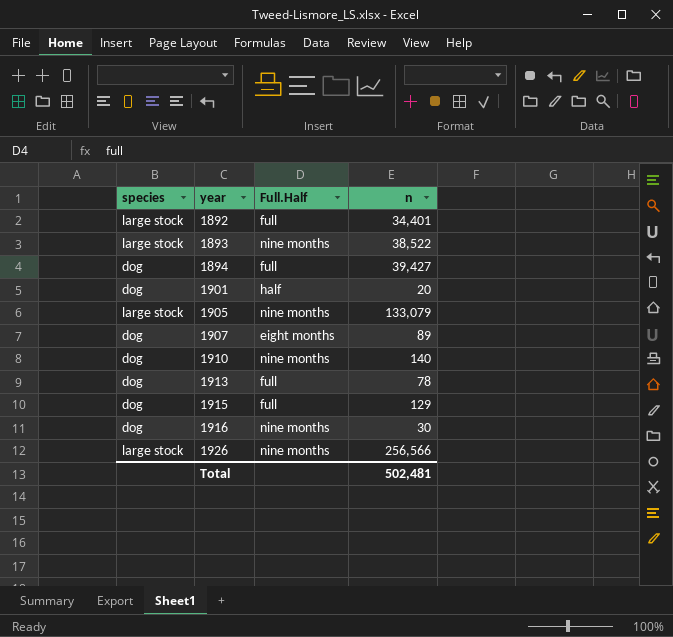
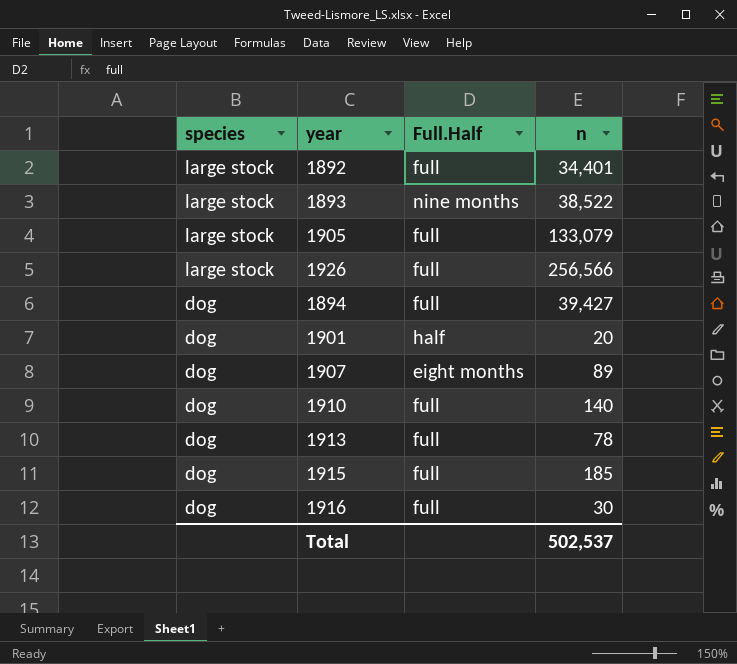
row order: year ascending -> species descending
1905 | Full.Half: nine months -> full
1926 | Full.Half: nine months -> full
1910 | Full.Half: nine months -> full
1915 | n: 129 -> 185
1916 | Full.Half: nine months -> full
Total | n: 502,481 -> 502,537

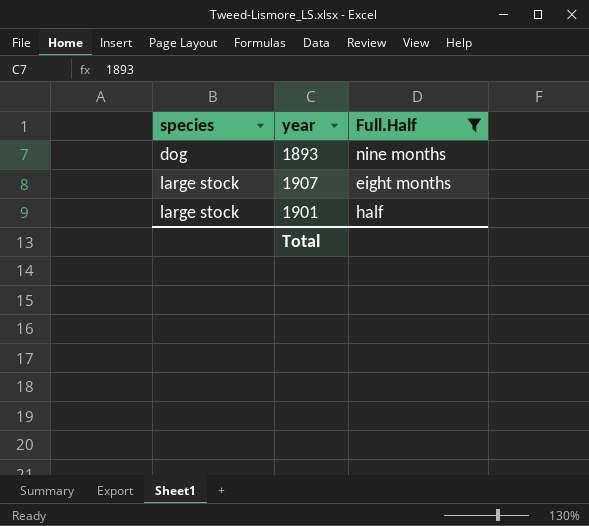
filter: none -> Full.Half != full
row order: species descending -> species ascending
column n | position: 4 -> none
1893 | species: large stock -> dog
1907 | species: dog -> large stock
1901 | species: dog -> large stock

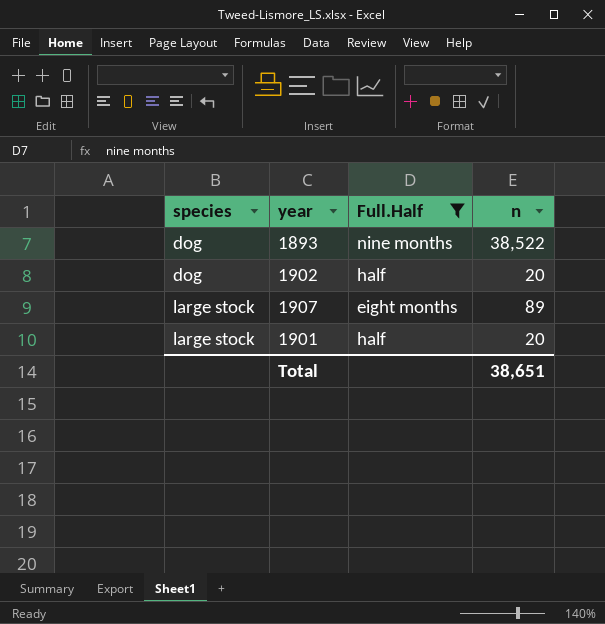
column n | position: none -> 4
row 1902: none -> dog | half | 20

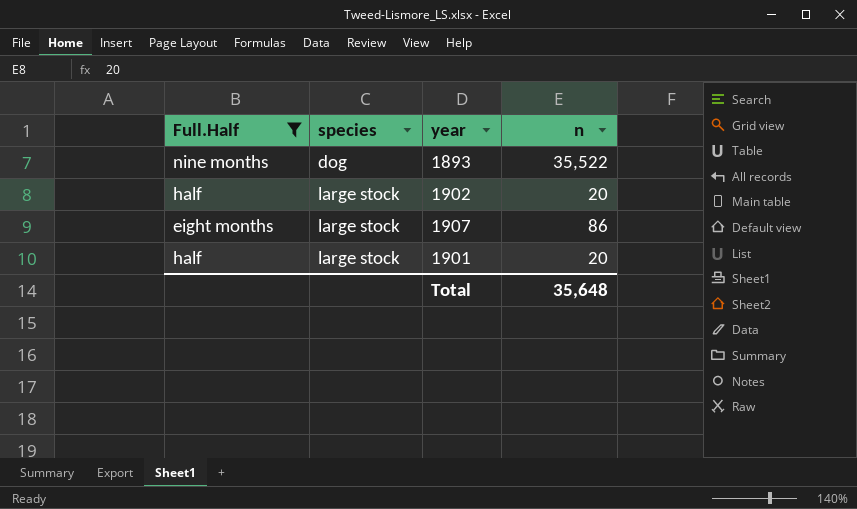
column Full.Half | position: 3 -> 1
1893 | n: 38,522 -> 35,522
1902 | species: dog -> large stock
1907 | n: 89 -> 86
Total | n: 38,651 -> 35,648

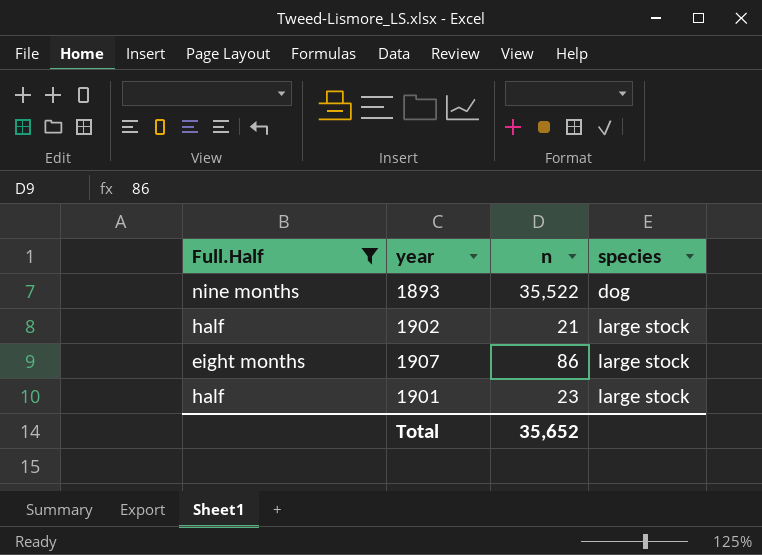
column species | position: 2 -> 4
1902 | n: 20 -> 21
1901 | n: 20 -> 23
Total | n: 35,648 -> 35,652

